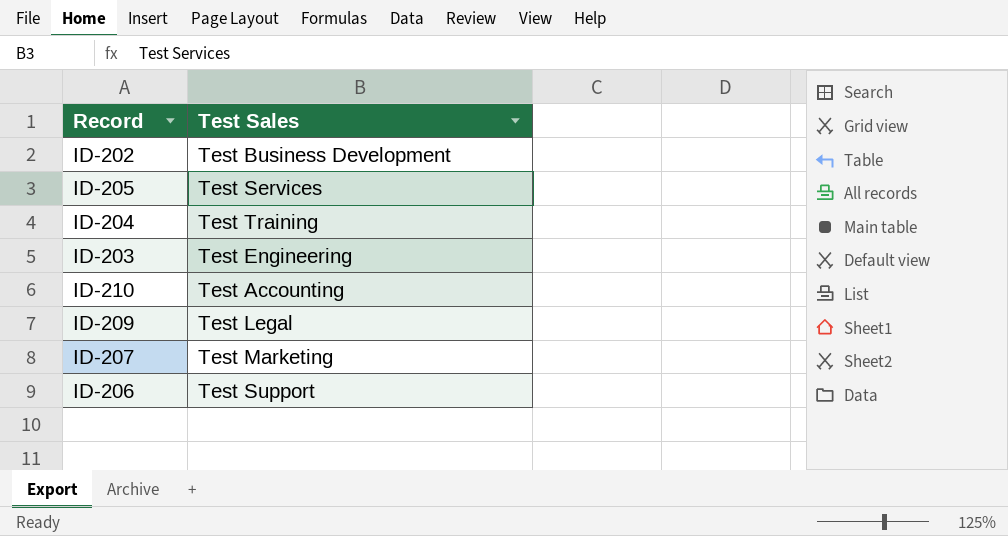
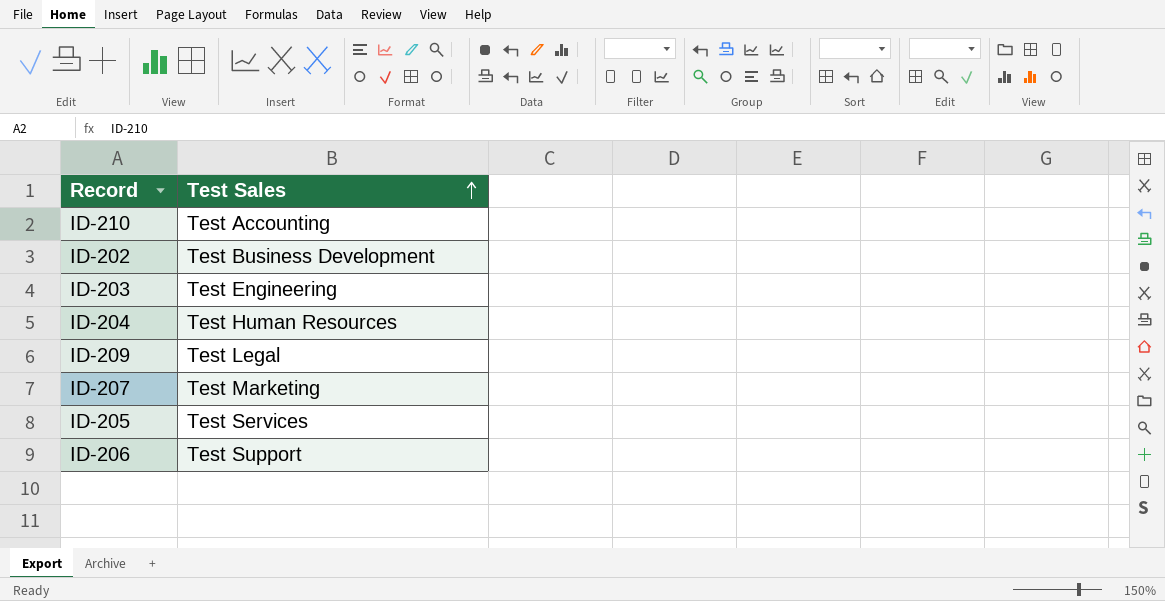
row order: none -> Test Sales ascending
ID-204 | Test Sales: Test Training -> Test Human Resources

